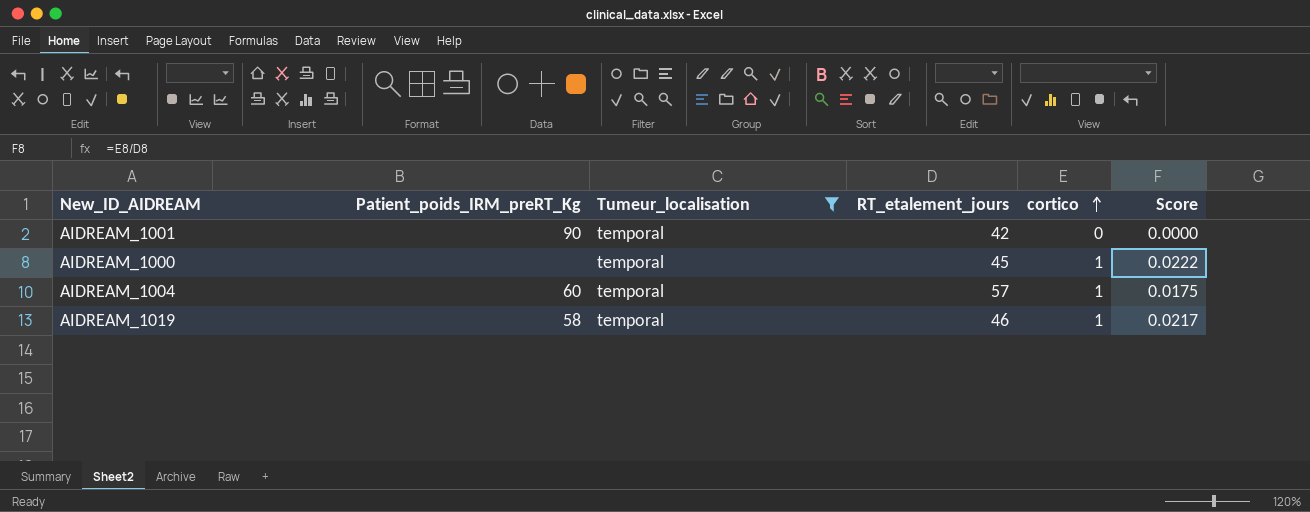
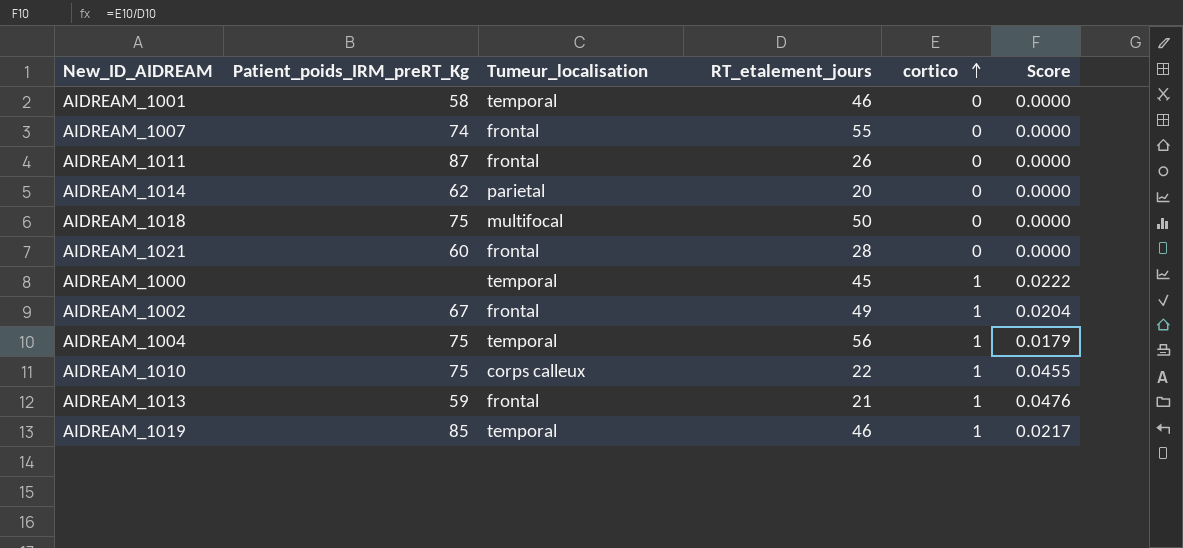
filter: Tumeur_localisation = temporal -> none
AIDREAM_1001 | Patient_poids_IRM_preRT_Kg: 90 -> 58
AIDREAM_1001 | RT_etalement_jours: 42 -> 46
AIDREAM_1004 | Patient_poids_IRM_preRT_Kg: 60 -> 75
AIDREAM_1004 | RT_etalement_jours: 57 -> 56
AIDREAM_1004 | Score: 0.0175 -> 0.0179
AIDREAM_1019 | Patient_poids_IRM_preRT_Kg: 58 -> 85

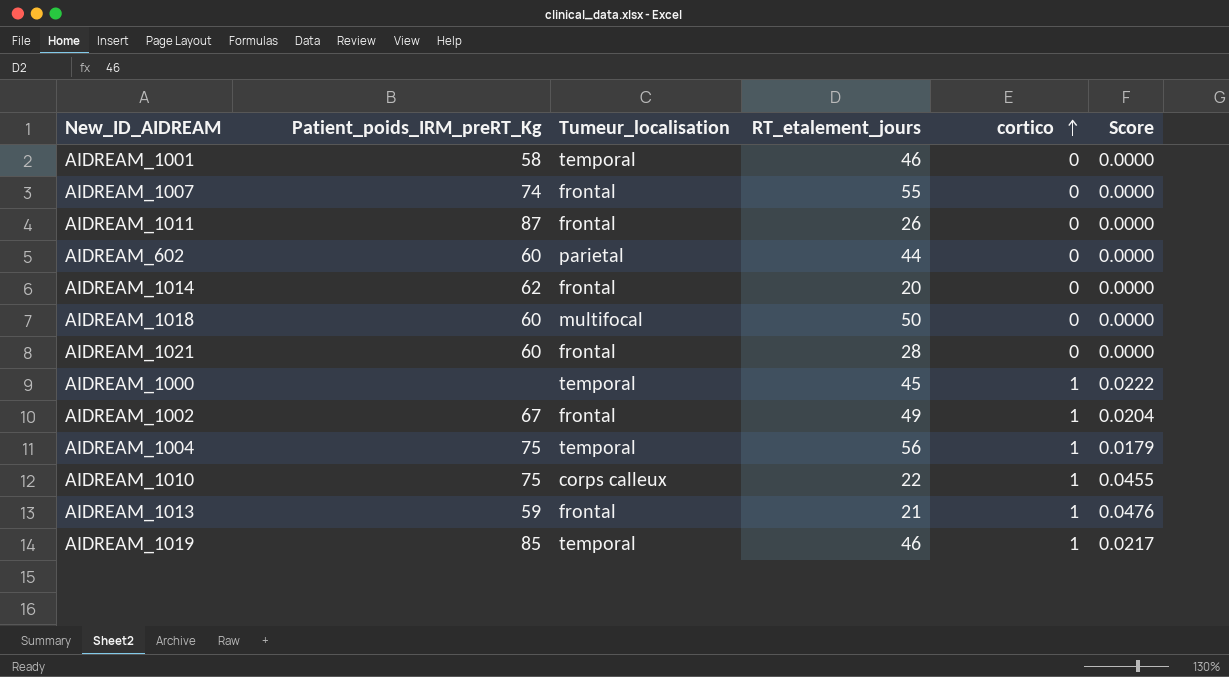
row AIDREAM_602: none -> 60 | parietal | 44 | 0 | 0.0000
AIDREAM_1014 | Tumeur_localisation: parietal -> frontal
AIDREAM_1018 | Patient_poids_IRM_preRT_Kg: 75 -> 60

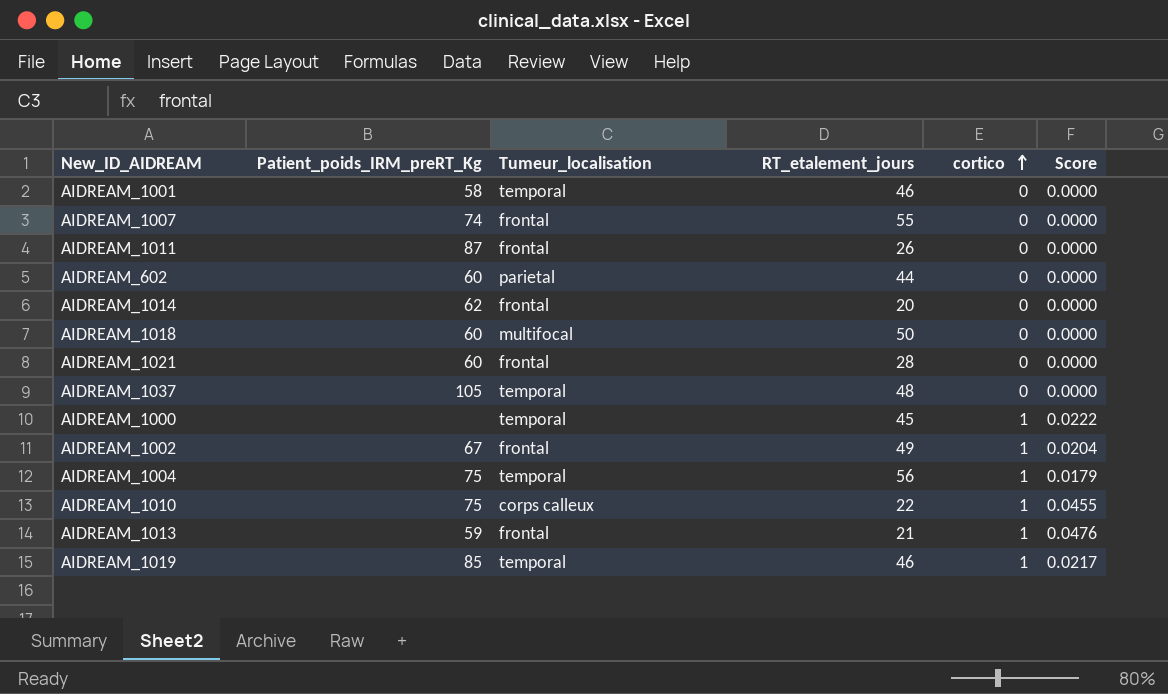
row AIDREAM_1037: none -> 105 | temporal | 48 | 0 | 0.0000

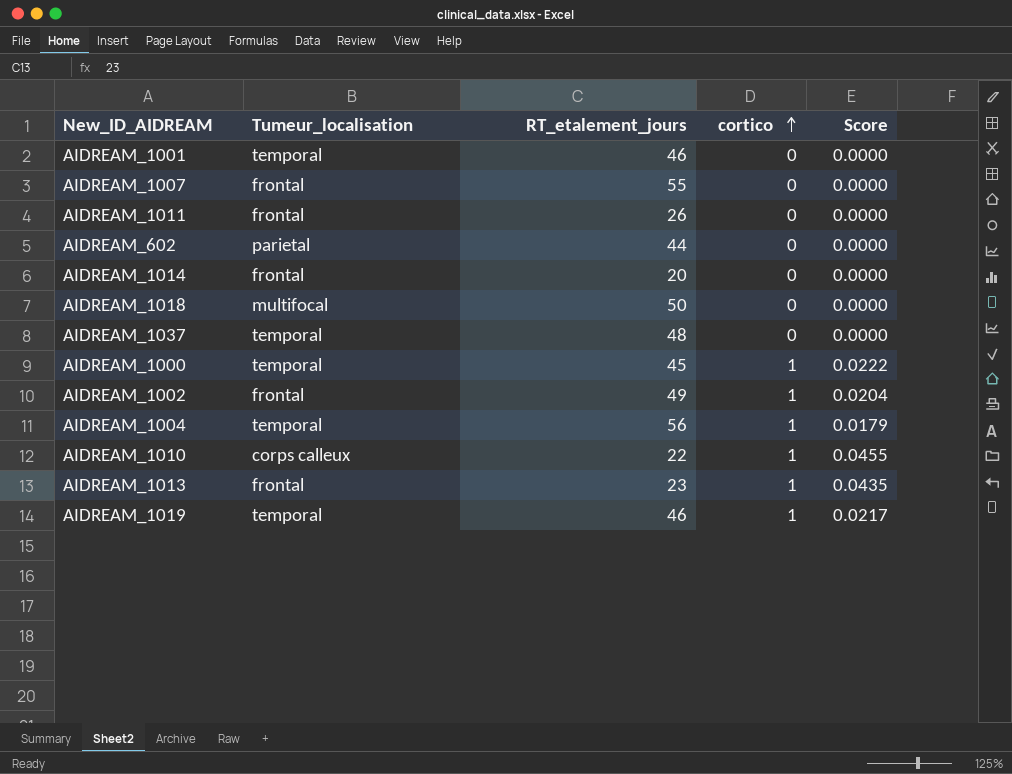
column Patient_poids_IRM_preRT_Kg | position: 2 -> none
row AIDREAM_1021: 60 | frontal | 28 | 0 | 0.0000 -> none
AIDREAM_1013 | RT_etalement_jours: 21 -> 23
AIDREAM_1013 | Score: 0.0476 -> 0.0435

